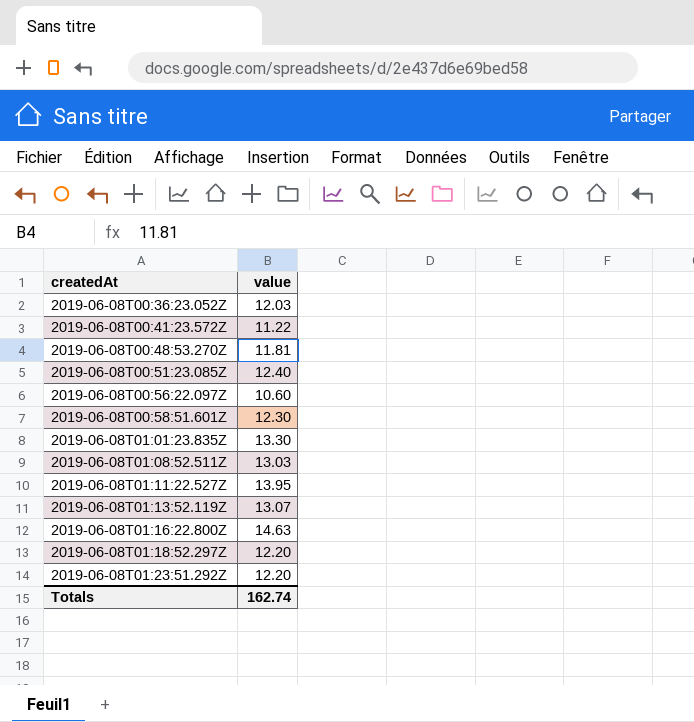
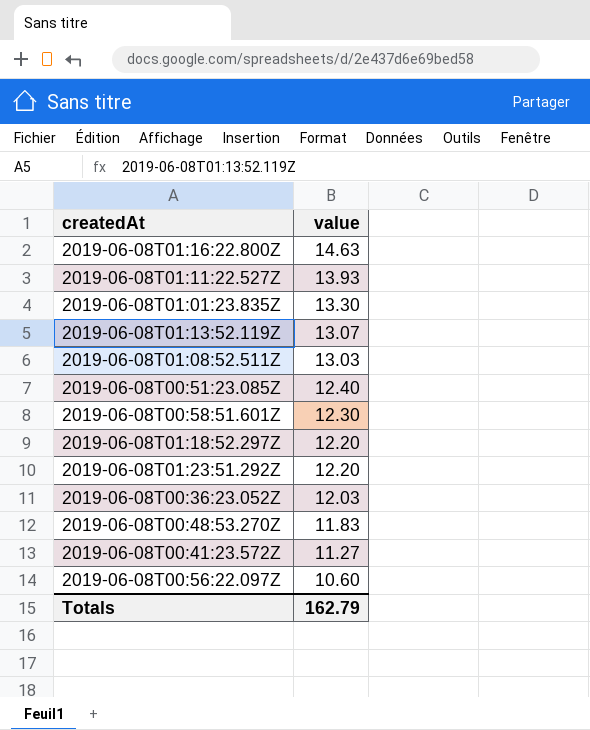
row order: createdAt ascending -> value descending
2019-06-08T01:11:22.527Z | value: 13.95 -> 13.93
2019-06-08T00:48:53.270Z | value: 11.81 -> 11.83
2019-06-08T00:41:23.572Z | value: 11.22 -> 11.27
Totals | value: 162.74 -> 162.79

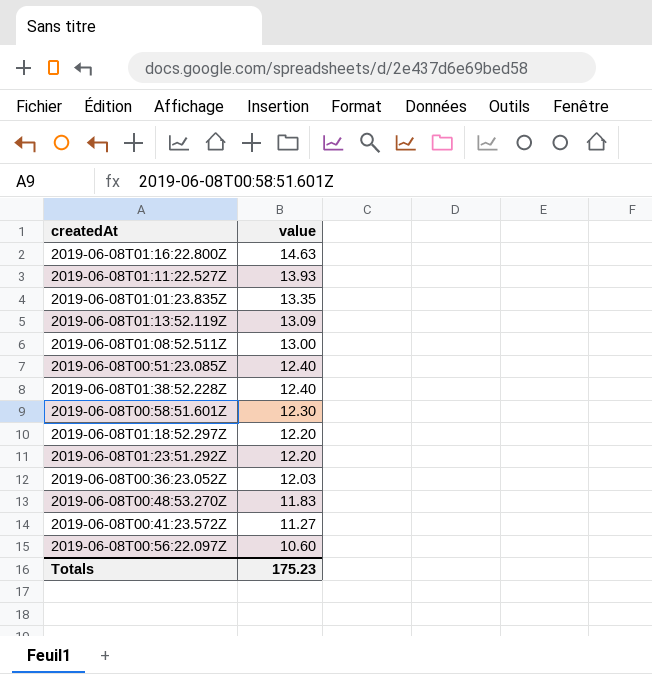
2019-06-08T01:01:23.835Z | value: 13.30 -> 13.35
2019-06-08T01:13:52.119Z | value: 13.07 -> 13.09
2019-06-08T01:08:52.511Z | value: 13.03 -> 13.00
row 2019-06-08T01:38:52.228Z: none -> 12.40
Totals | value: 162.79 -> 175.23

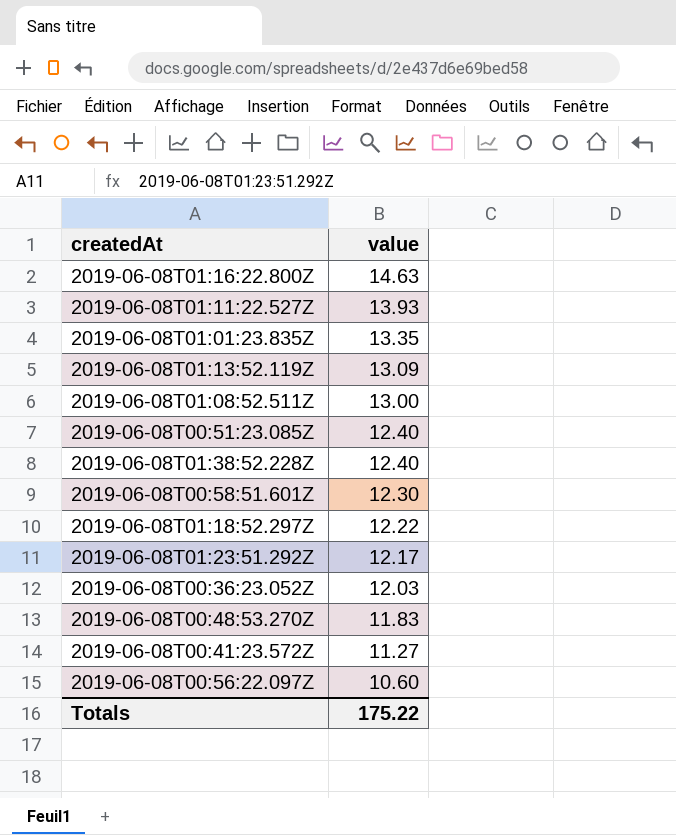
2019-06-08T01:18:52.297Z | value: 12.20 -> 12.22
2019-06-08T01:23:51.292Z | value: 12.20 -> 12.17
Totals | value: 175.23 -> 175.22

